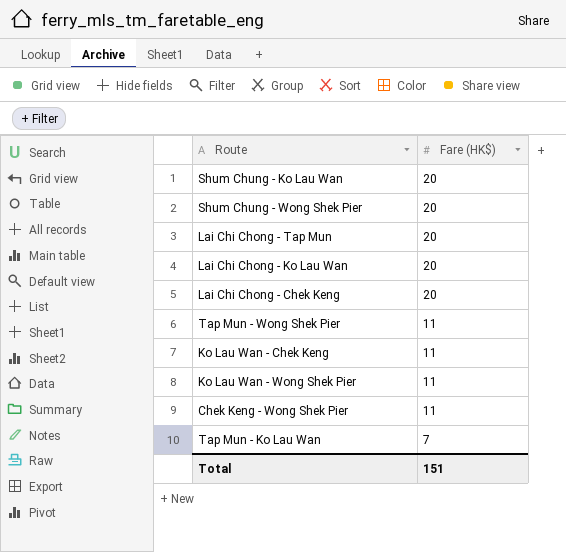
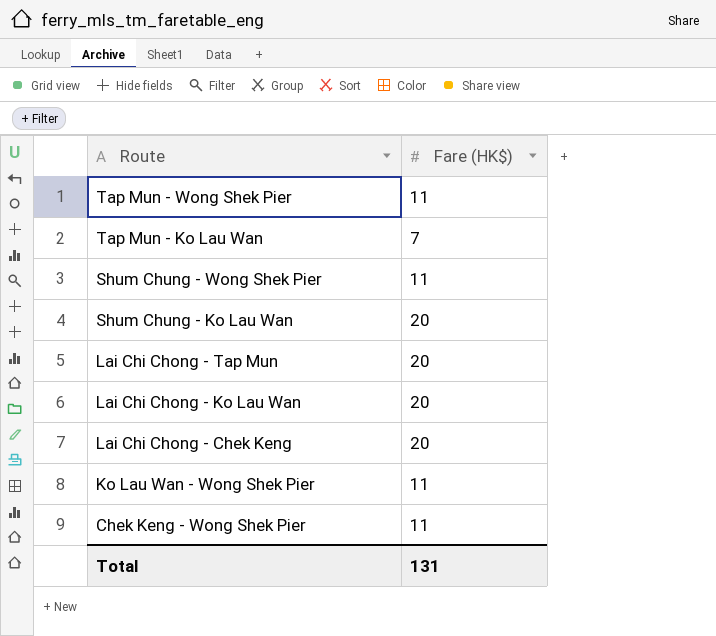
row order: Fare (HK$) descending -> Route descending
row Ko Lau Wan - Chek Keng: 11 -> none
Shum Chung - Wong Shek Pier | Fare (HK$): 20 -> 11
Total | Fare (HK$): 151 -> 131

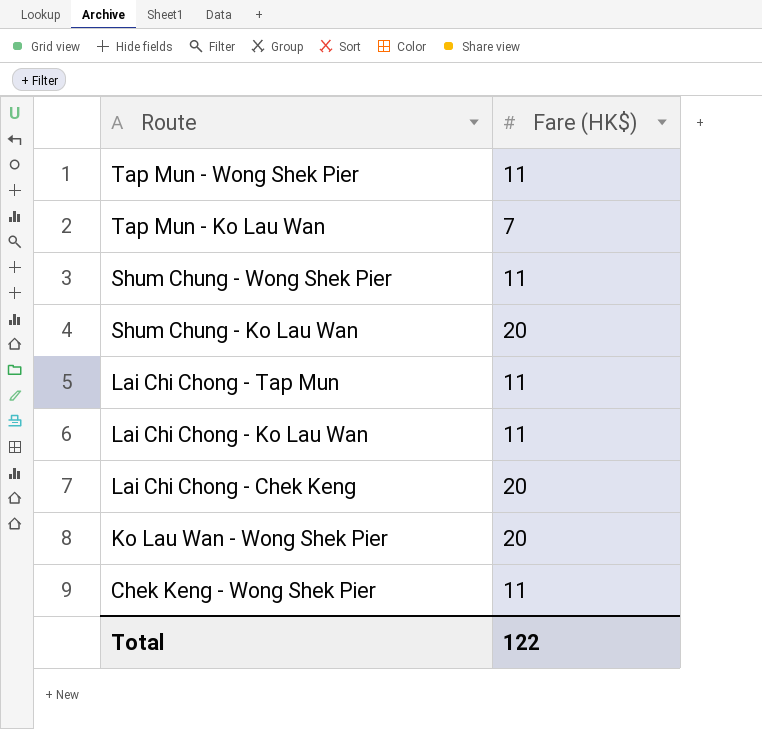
Lai Chi Chong - Tap Mun | Fare (HK$): 20 -> 11
Lai Chi Chong - Ko Lau Wan | Fare (HK$): 20 -> 11
Ko Lau Wan - Wong Shek Pier | Fare (HK$): 11 -> 20
Total | Fare (HK$): 131 -> 122

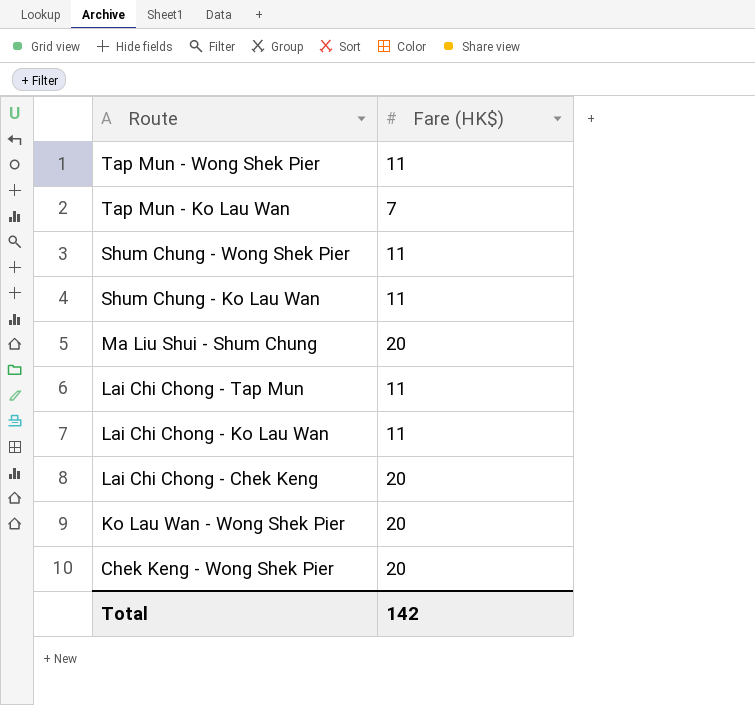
Shum Chung - Ko Lau Wan | Fare (HK$): 20 -> 11
row Ma Liu Shui - Shum Chung: none -> 20
Chek Keng - Wong Shek Pier | Fare (HK$): 11 -> 20
Total | Fare (HK$): 122 -> 142

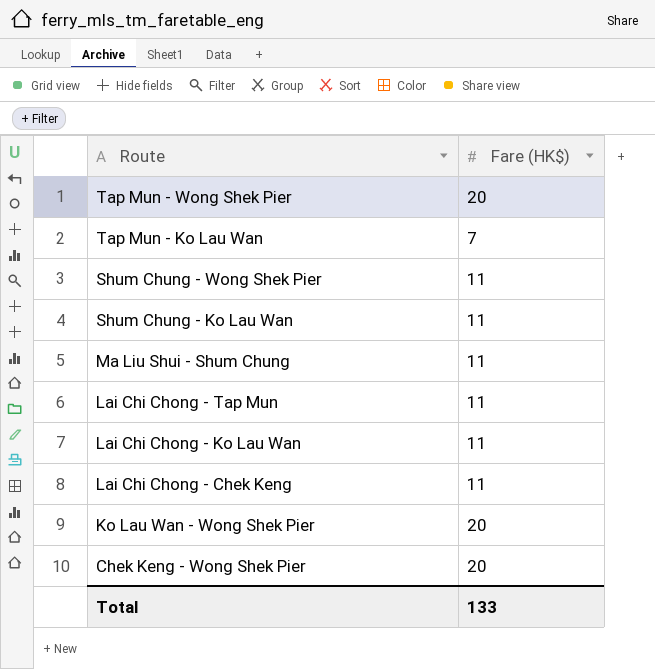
Tap Mun - Wong Shek Pier | Fare (HK$): 11 -> 20
Ma Liu Shui - Shum Chung | Fare (HK$): 20 -> 11
Lai Chi Chong - Chek Keng | Fare (HK$): 20 -> 11
Total | Fare (HK$): 142 -> 133

